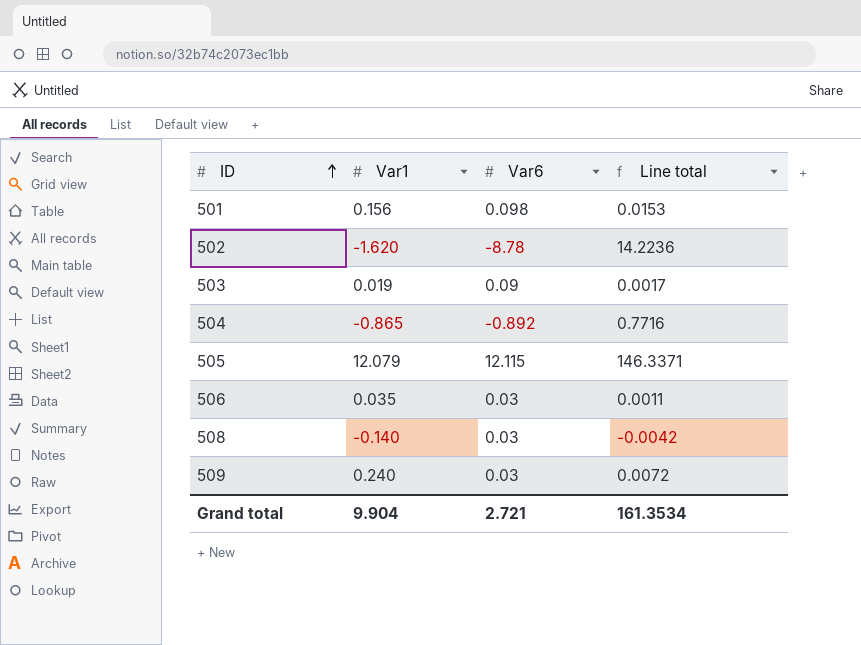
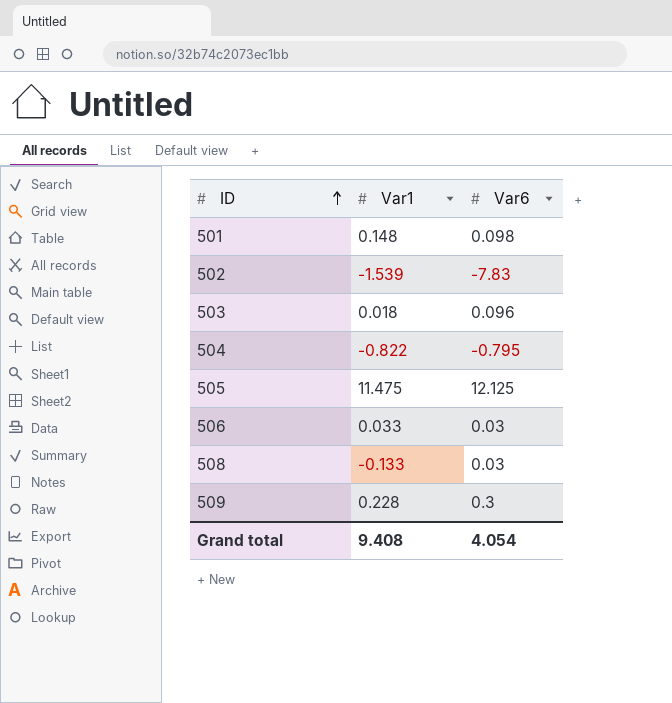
column Line total | formula: [Var1] * [Var6] -> none
501 | Var1: 0.156 -> 0.148
502 | Var1: -1.620 -> -1.539
502 | Var6: -8.78 -> -7.83
503 | Var1: 0.019 -> 0.018
503 | Var6: 0.09 -> 0.096
504 | Var1: -0.865 -> -0.822
504 | Var6: -0.892 -> -0.795
505 | Var1: 12.079 -> 11.475
505 | Var6: 12.115 -> 12.125
506 | Var1: 0.035 -> 0.033
508 | Var1: -0.140 -> -0.133
509 | Var1: 0.240 -> 0.228
509 | Var6: 0.03 -> 0.3
Grand total | Var1: 9.904 -> 9.408
Grand total | Var6: 2.721 -> 4.054

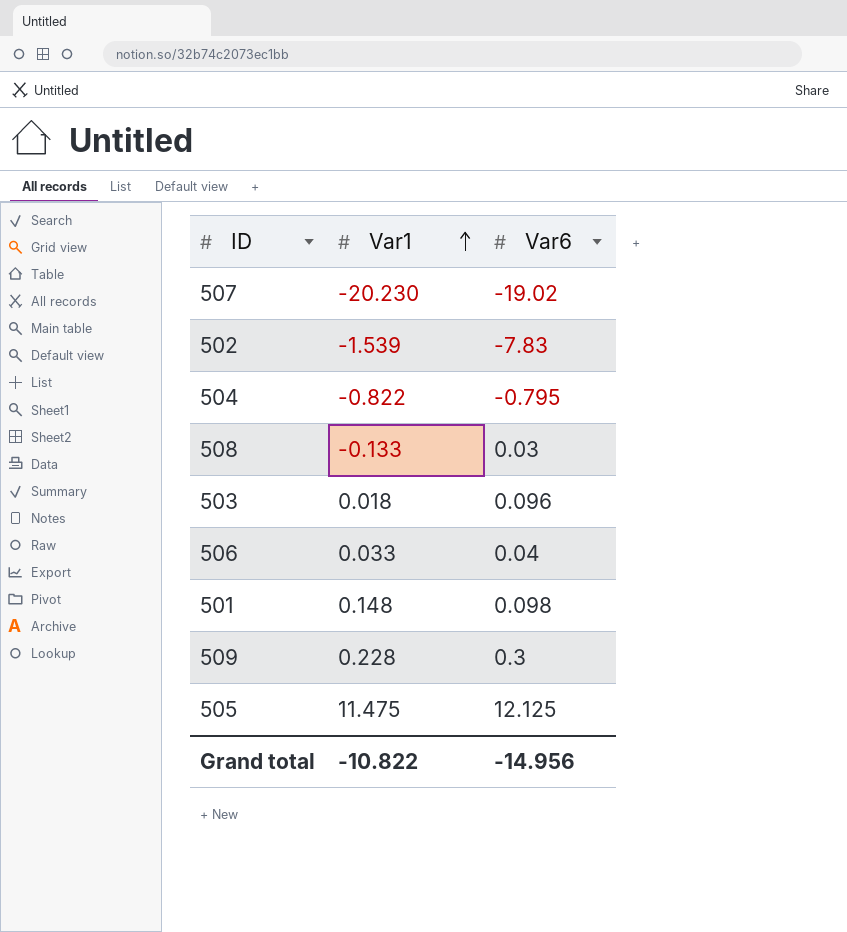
row order: ID ascending -> Var1 ascending
row 507: none -> -20.230 | -19.02
506 | Var6: 0.03 -> 0.04
Grand total | Var1: 9.408 -> -10.822
Grand total | Var6: 4.054 -> -14.956

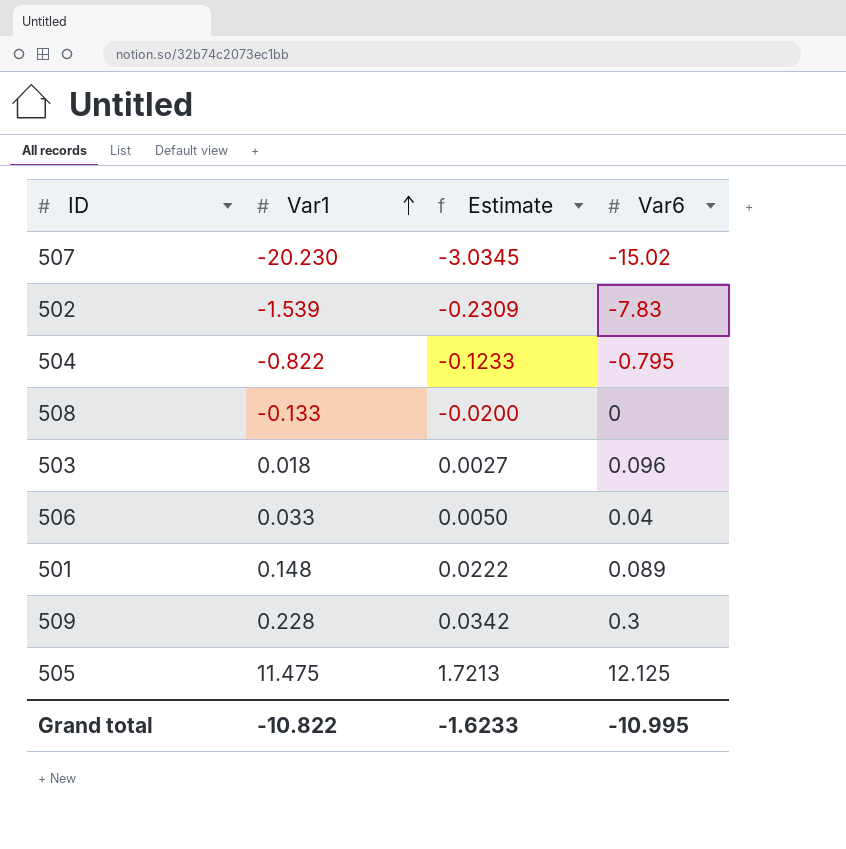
column Estimate | formula: none -> [Var1] * 0.15
507 | Var6: -19.02 -> -15.02
508 | Var6: 0.03 -> 0
501 | Var6: 0.098 -> 0.089
Grand total | Var6: -14.956 -> -10.995

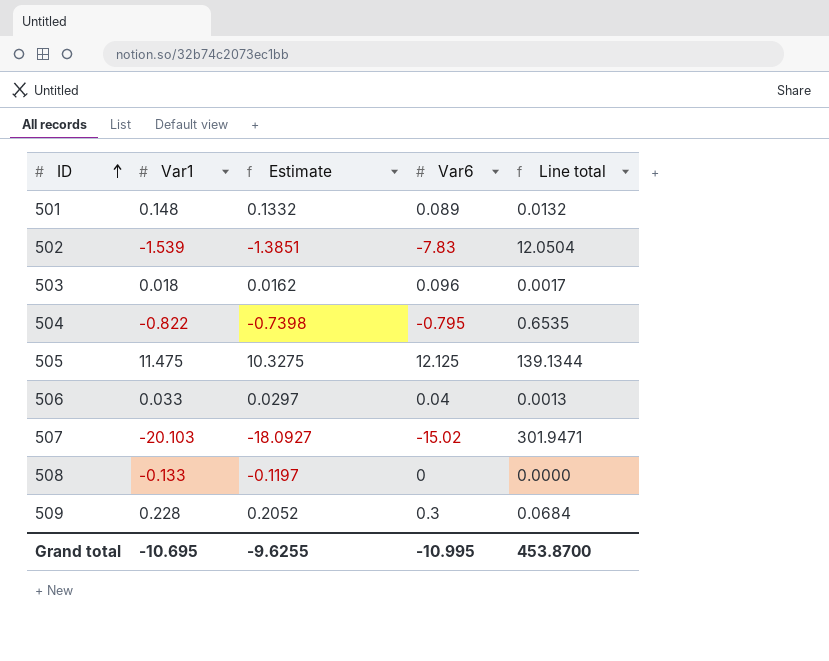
row order: Var1 ascending -> ID ascending
column Estimate | formula: [Var1] * 0.15 -> [Var1] * 0.9
column Line total | formula: none -> [Var1] * [Var6]
507 | Var1: -20.230 -> -20.103
Grand total | Var1: -10.822 -> -10.695
Grand total | Estimate: -1.6233 -> -9.6255

